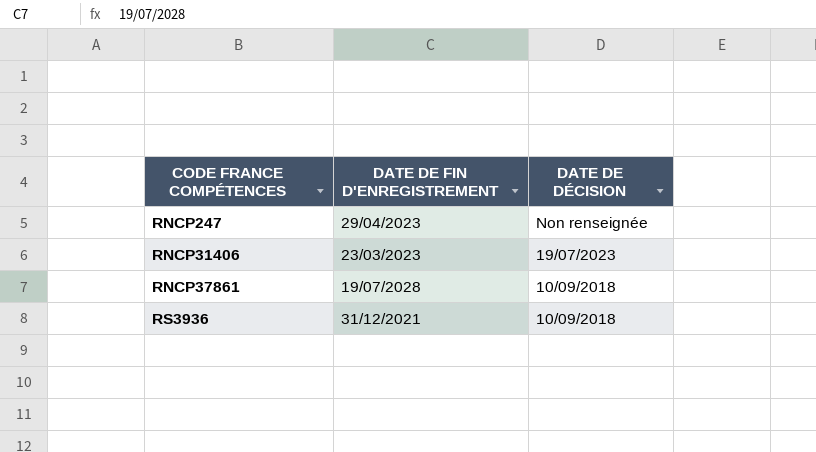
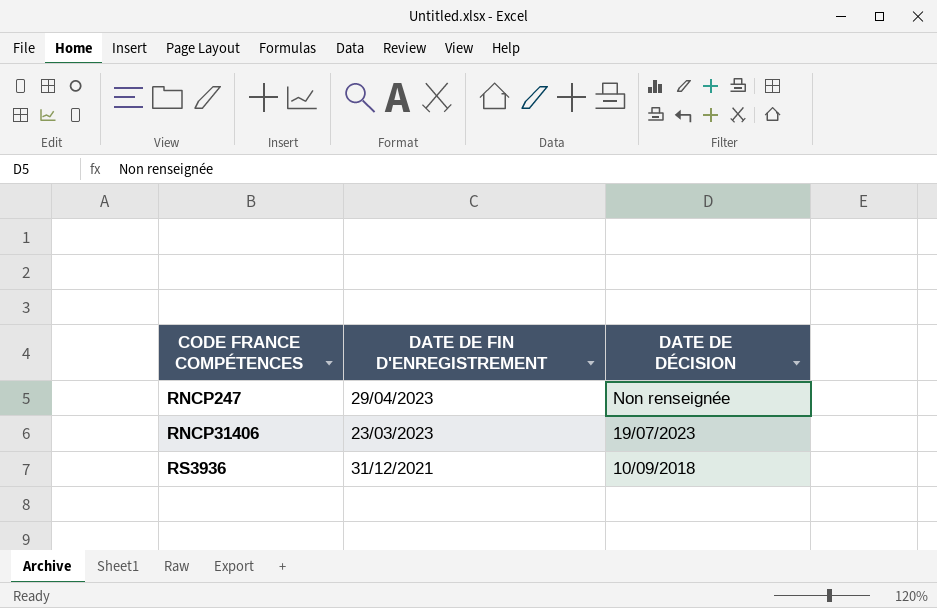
row RNCP37861: 19/07/2028 | 10/09/2018 -> none

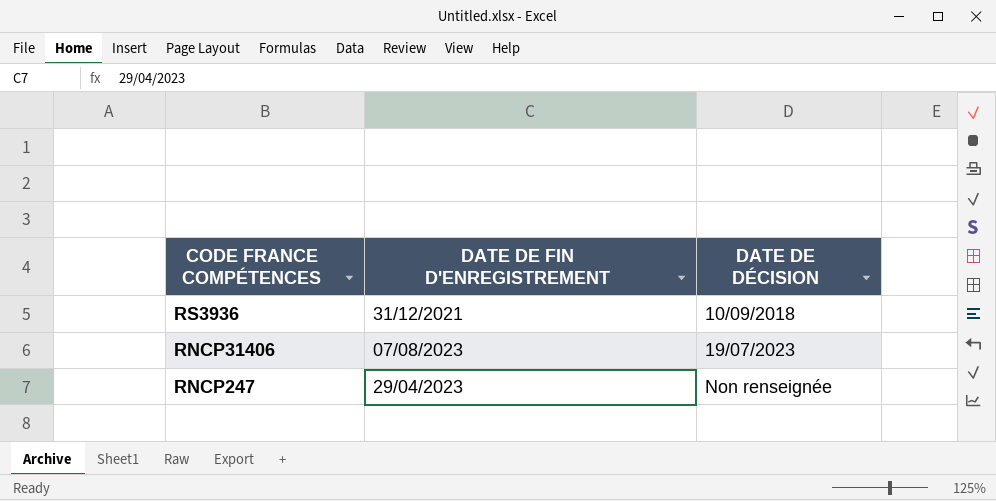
row order: CODE FRANCE COMPÉTENCES ascending -> CODE FRANCE COMPÉTENCES descending
RNCP31406 | DATE DE FIN D'ENREGISTREMENT: 23/03/2023 -> 07/08/2023

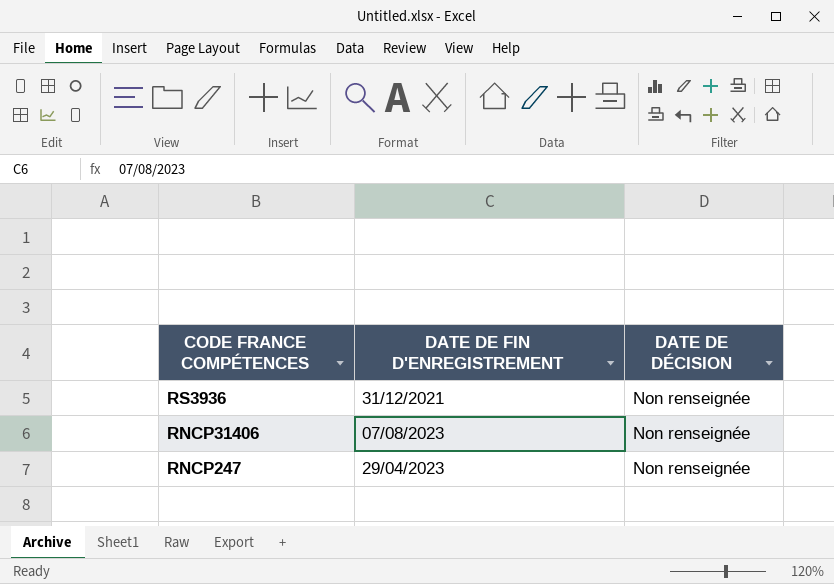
RS3936 | DATE DE DÉCISION: 10/09/2018 -> Non renseignée
RNCP31406 | DATE DE DÉCISION: 19/07/2023 -> Non renseignée

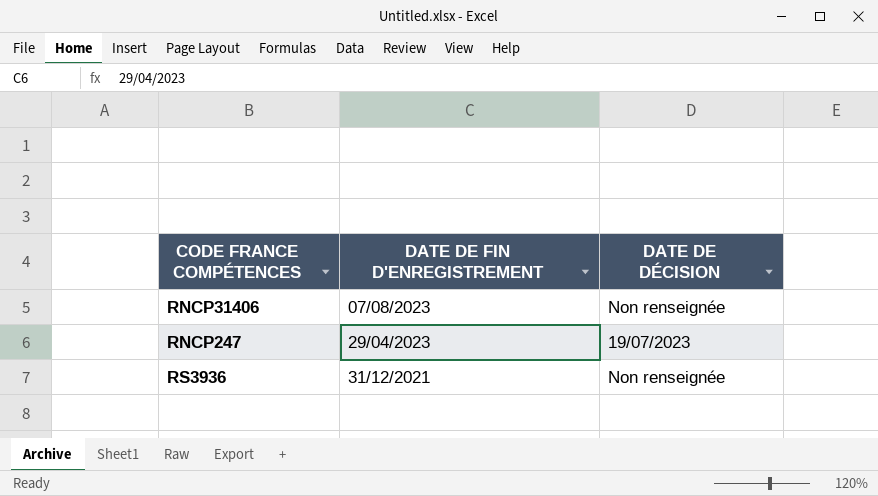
row order: CODE FRANCE COMPÉTENCES descending -> DATE DE FIN D'ENREGISTREMENT descending
RNCP247 | DATE DE DÉCISION: Non renseignée -> 19/07/2023

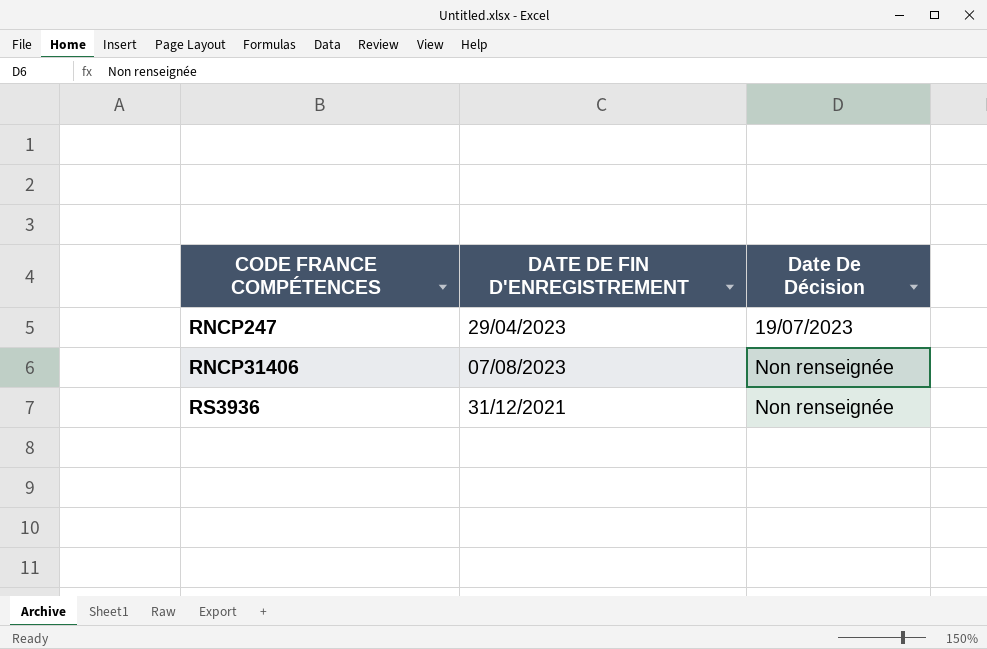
row order: DATE DE FIN D'ENREGISTREMENT descending -> CODE FRANCE COMPÉTENCES ascending
column name: DATE DE DÉCISION -> Date De Décision

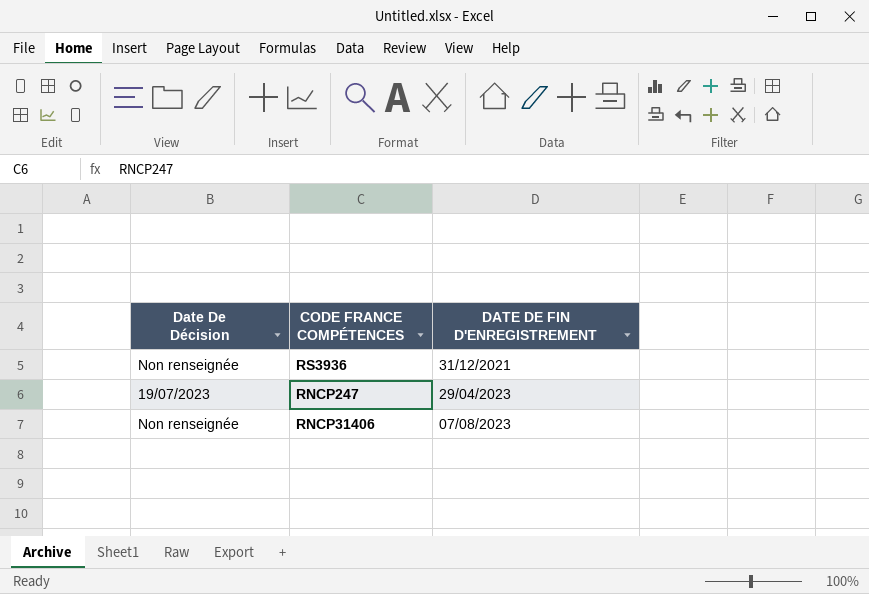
row order: CODE FRANCE COMPÉTENCES ascending -> DATE DE FIN D'ENREGISTREMENT ascending
column Date De Décision | position: 3 -> 1

